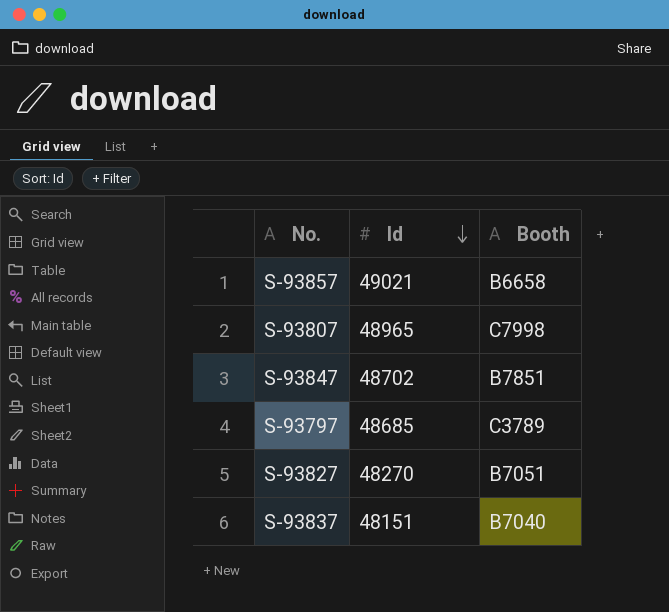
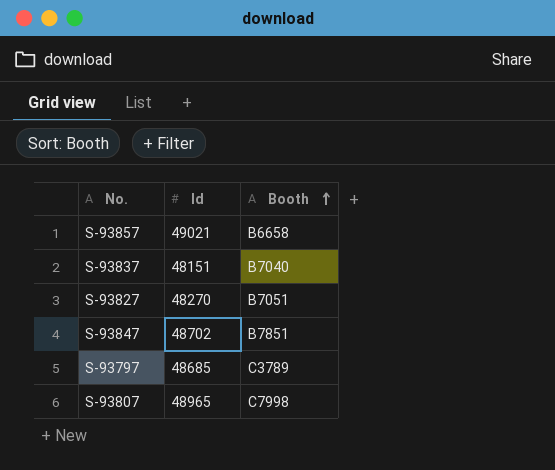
row order: Id descending -> Booth ascending

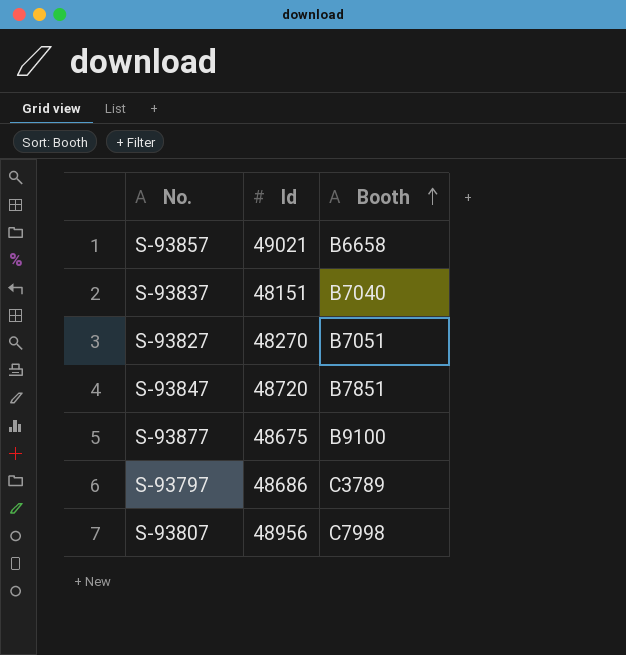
S-93847 | Id: 48702 -> 48720
row S-93877: none -> 48675 | B9100
S-93797 | Id: 48685 -> 48686
S-93807 | Id: 48965 -> 48956

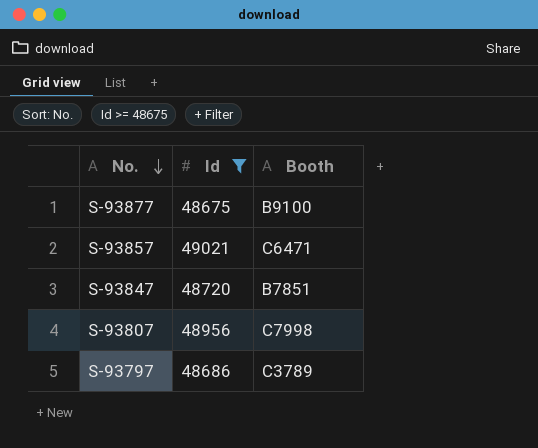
filter: none -> Id >= 48675
row order: Booth ascending -> No. descending
S-93857 | Booth: B6658 -> C6471

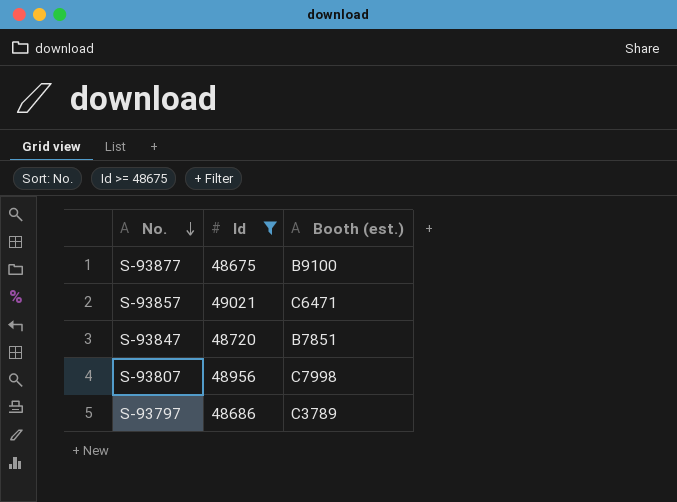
column name: Booth -> Booth (est.)

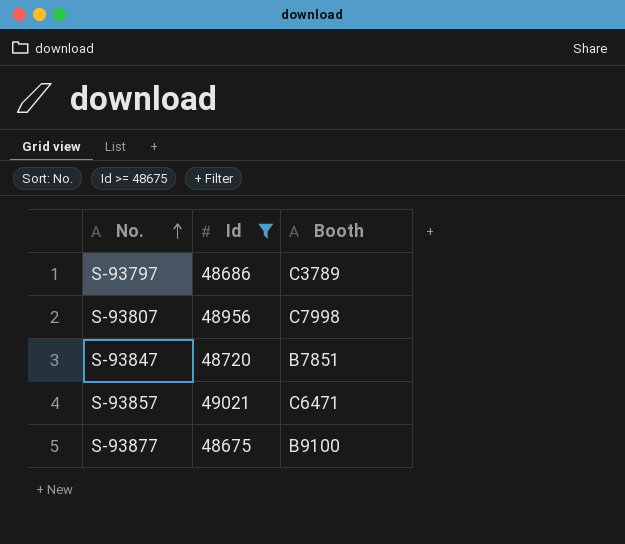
row order: No. descending -> No. ascending
column name: Booth (est.) -> Booth

